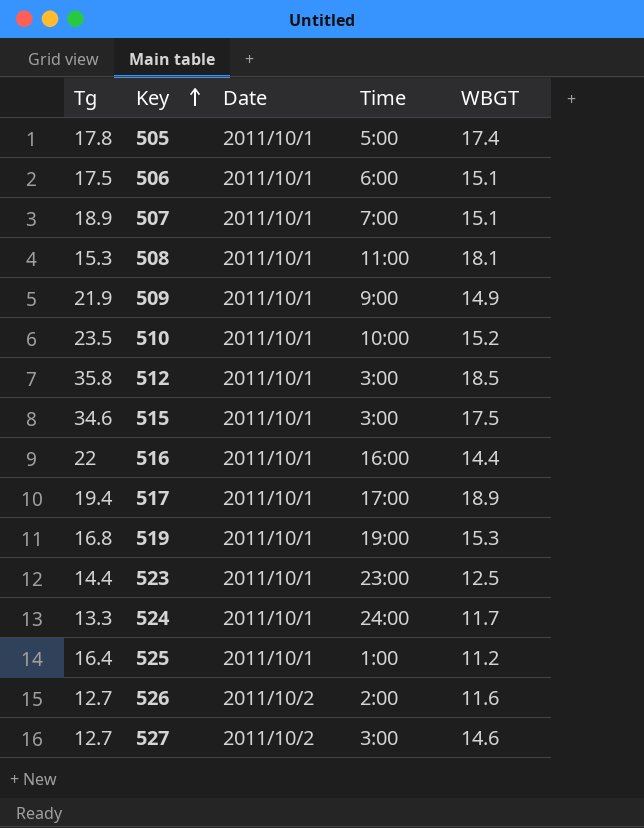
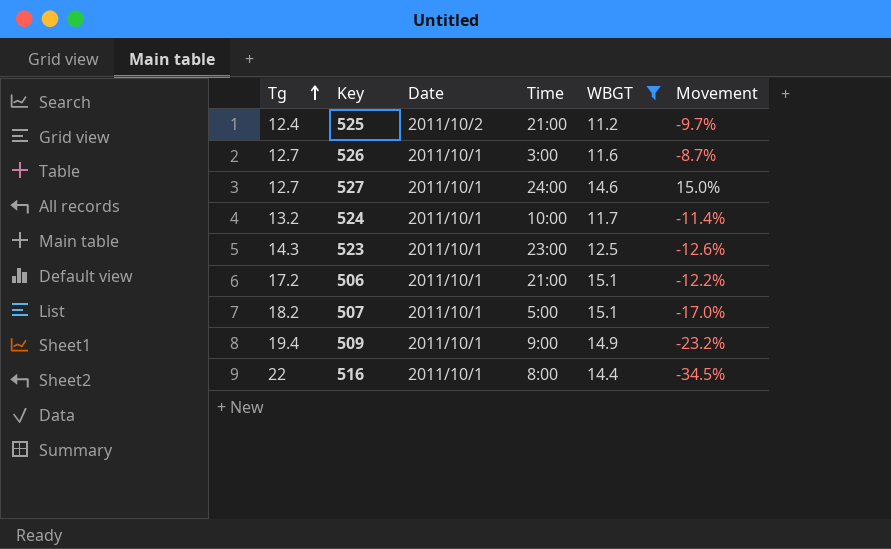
filter: none -> WBGT <= 15.1
row order: Key ascending -> Tg ascending
column Movement | formula: none -> ([WBGT] - [Tg]) / [Tg]
525 | Tg: 16.4 -> 12.4
525 | Date: 2011/10/1 -> 2011/10/2
525 | Time: 1:00 -> 21:00
526 | Date: 2011/10/2 -> 2011/10/1
526 | Time: 2:00 -> 3:00
527 | Date: 2011/10/2 -> 2011/10/1
527 | Time: 3:00 -> 24:00
524 | Tg: 13.3 -> 13.2
524 | Time: 24:00 -> 10:00
523 | Tg: 14.4 -> 14.3
506 | Tg: 17.5 -> 17.2
506 | Time: 6:00 -> 21:00
507 | Tg: 18.9 -> 18.2
507 | Time: 7:00 -> 5:00
509 | Tg: 21.9 -> 19.4
516 | Time: 16:00 -> 8:00

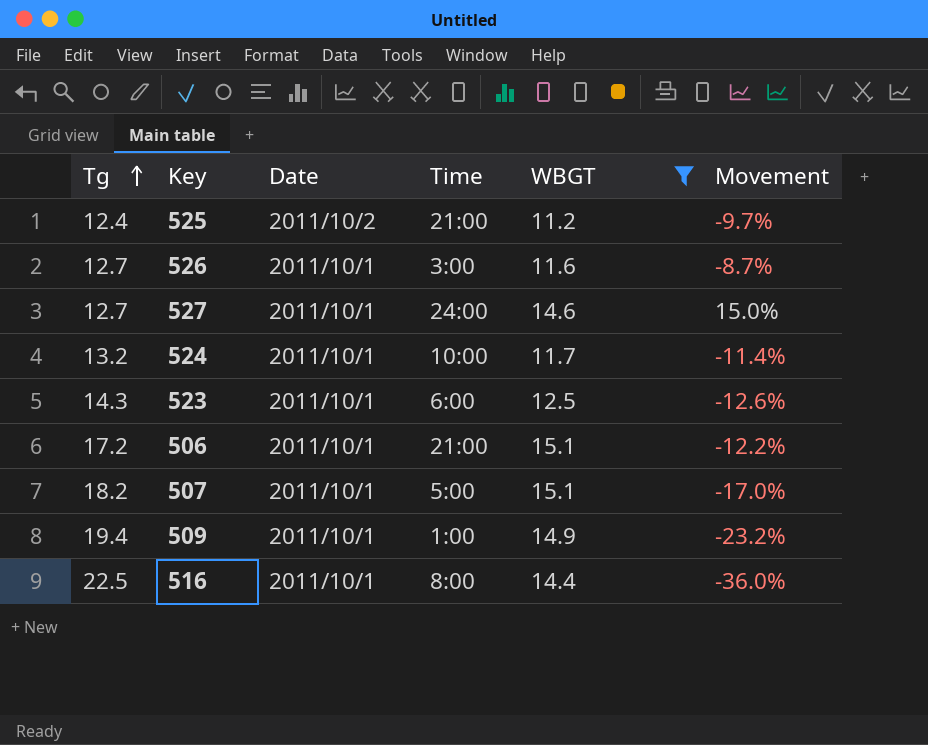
523 | Time: 23:00 -> 6:00
509 | Time: 9:00 -> 1:00
516 | Tg: 22 -> 22.5
516 | Movement: -34.5% -> -36.0%

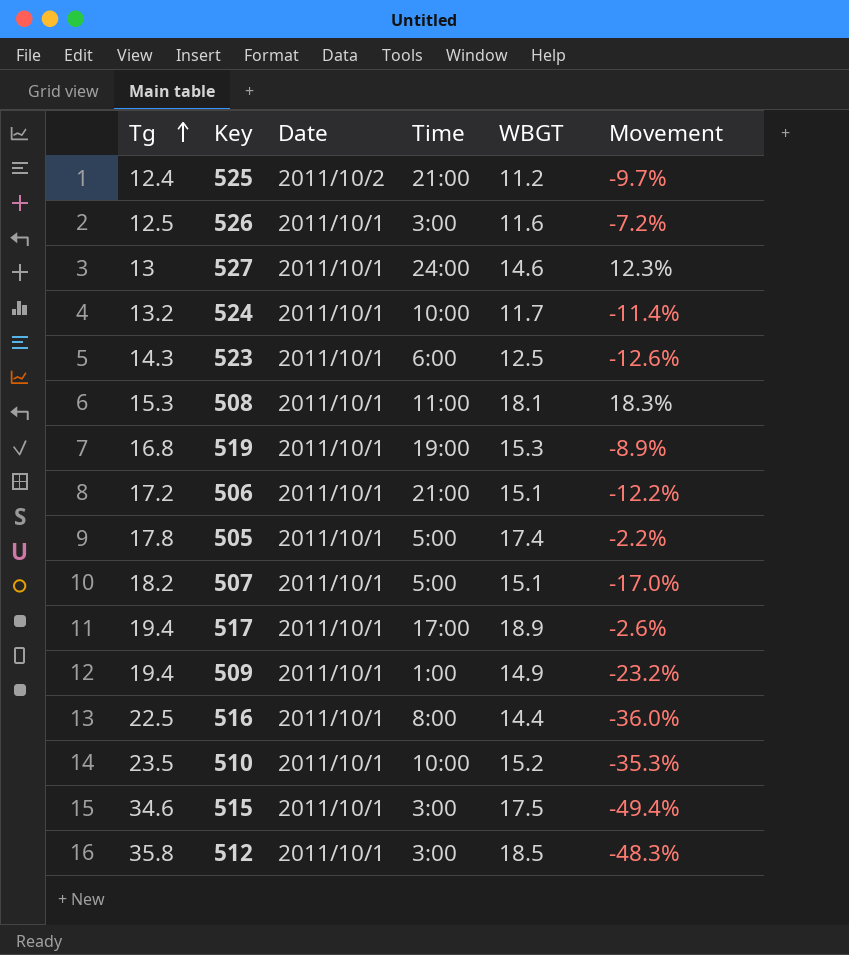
filter: WBGT <= 15.1 -> none
526 | Tg: 12.7 -> 12.5
526 | Movement: -8.7% -> -7.2%
527 | Tg: 12.7 -> 13
527 | Movement: 15.0% -> 12.3%

